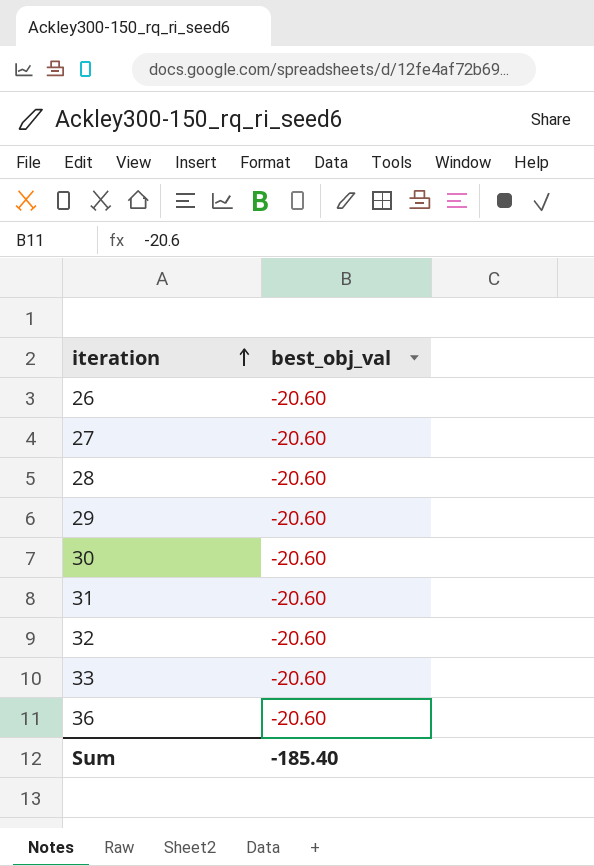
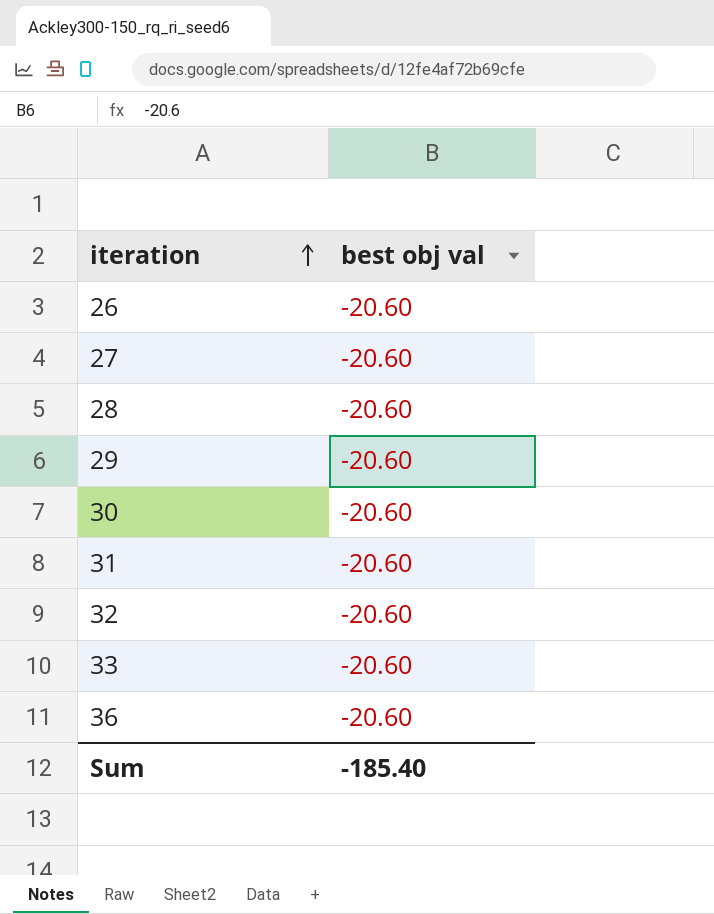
column name: best_obj_val -> best obj val

